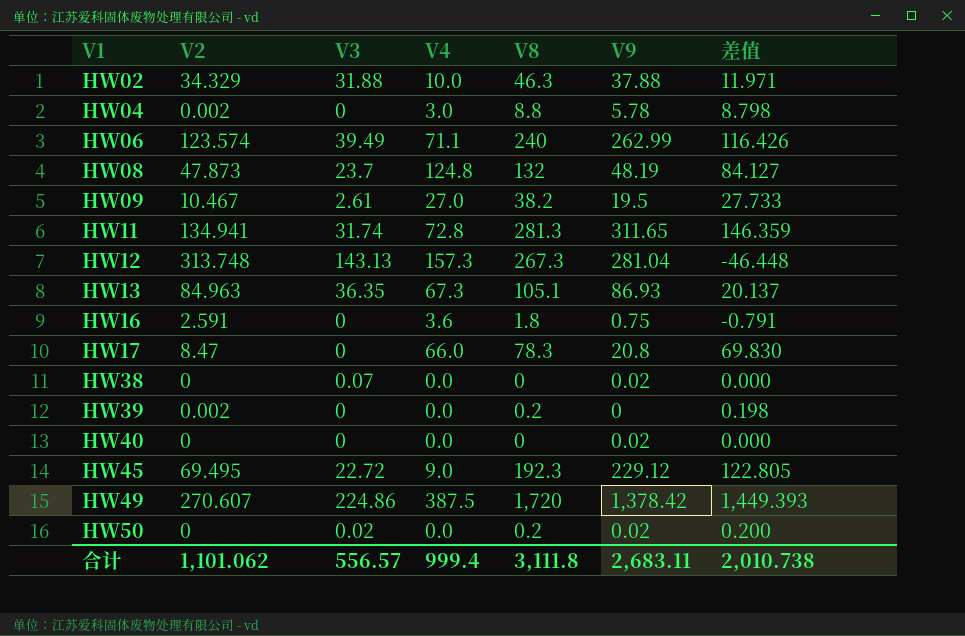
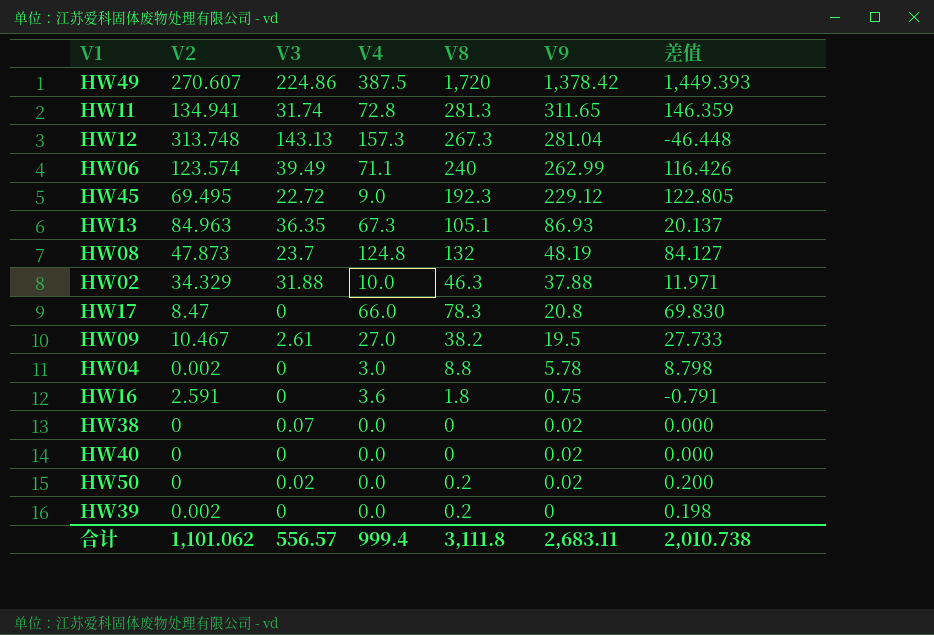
row order: V1 ascending -> V9 descending

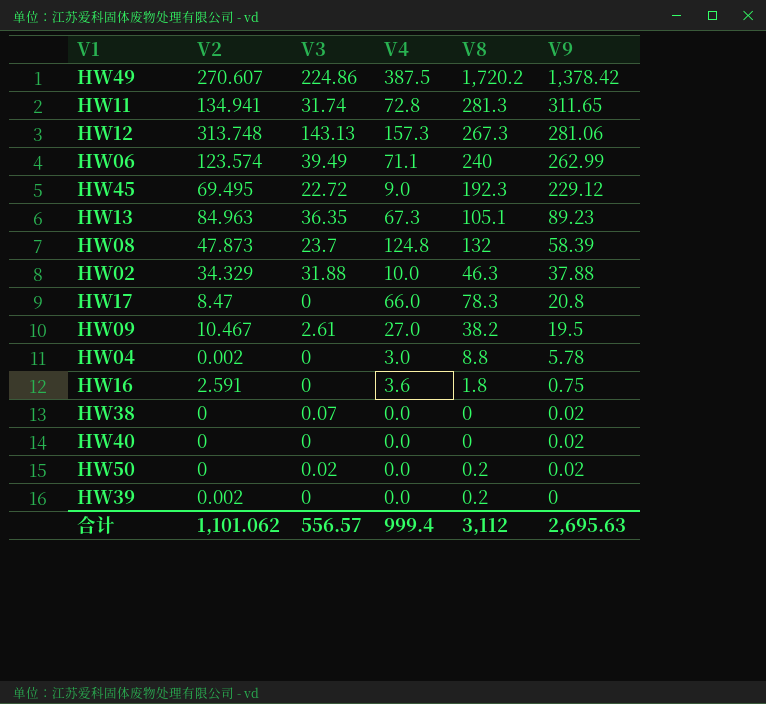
column 差值 | formula: [V8] - [V2] -> none
HW49 | V8: 1,720 -> 1,720.2
HW12 | V9: 281.04 -> 281.06
HW13 | V9: 86.93 -> 89.23
HW08 | V9: 48.19 -> 58.39
合计 | V8: 3,111.8 -> 3,112
合计 | V9: 2,683.11 -> 2,695.63

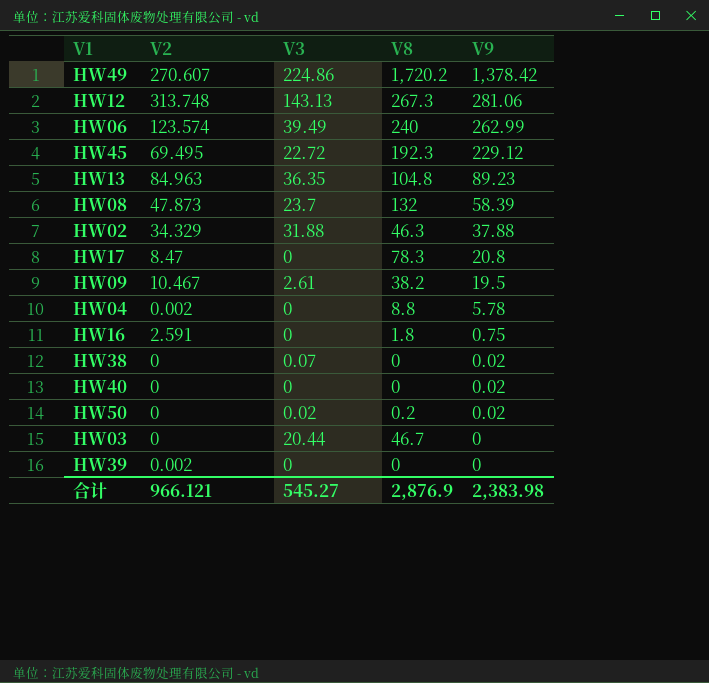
column V4 | position: 4 -> none
row HW11: 134.941 | 31.74 | 72.8 | 281.3 | 311.65 -> none
HW13 | V8: 105.1 -> 104.8
row HW03: none -> 0 | 20.44 | 46.7 | 0
HW39 | V8: 0.2 -> 0
合计 | V2: 1,101.062 -> 966.121
合计 | V3: 556.57 -> 545.27
合计 | V8: 3,112 -> 2,876.9
合计 | V9: 2,695.63 -> 2,383.98

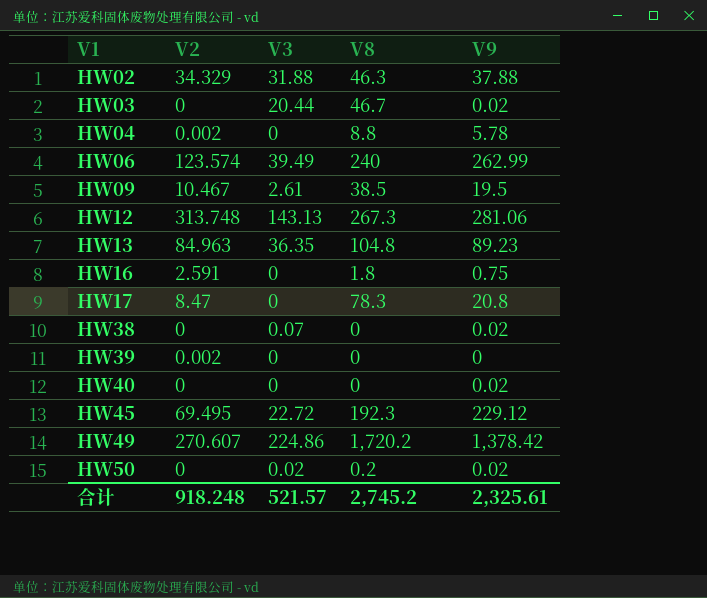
row order: V9 descending -> V1 ascending
row HW08: 47.873 | 23.7 | 132 | 58.39 -> none
HW03 | V9: 0 -> 0.02
HW09 | V8: 38.2 -> 38.5
合计 | V2: 966.121 -> 918.248
合计 | V3: 545.27 -> 521.57
合计 | V8: 2,876.9 -> 2,745.2
合计 | V9: 2,383.98 -> 2,325.61

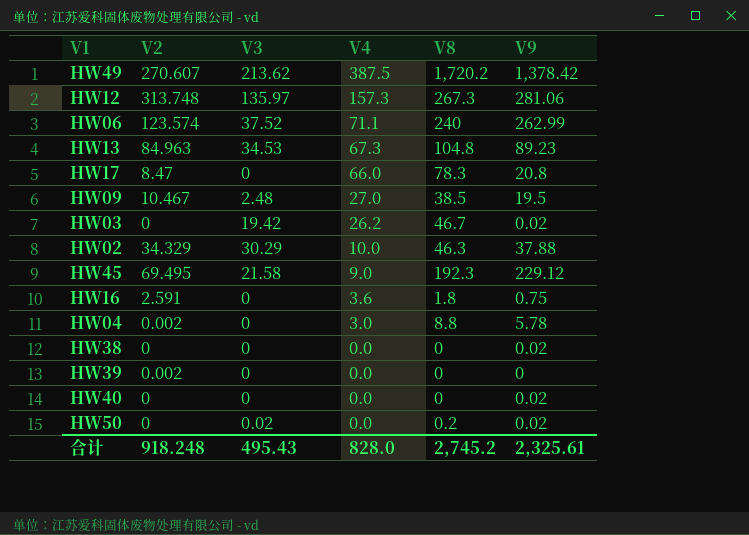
row order: V1 ascending -> V4 descending
column V4 | position: none -> 4
HW49 | V3: 224.86 -> 213.62
HW12 | V3: 143.13 -> 135.97
HW06 | V3: 39.49 -> 37.52
HW13 | V3: 36.35 -> 34.53
HW09 | V3: 2.61 -> 2.48
HW03 | V3: 20.44 -> 19.42
HW02 | V3: 31.88 -> 30.29
HW45 | V3: 22.72 -> 21.58
HW38 | V3: 0.07 -> 0
合计 | V3: 521.57 -> 495.43

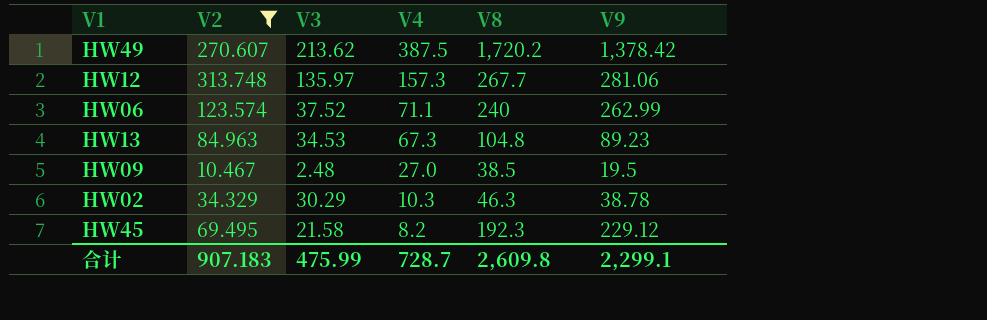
filter: none -> V2 >= 10.467
HW12 | V8: 267.3 -> 267.7
HW02 | V4: 10.0 -> 10.3
HW02 | V9: 37.88 -> 38.78
HW45 | V4: 9.0 -> 8.2
合计 | V2: 918.248 -> 907.183
合计 | V3: 495.43 -> 475.99
合计 | V4: 828.0 -> 728.7
合计 | V8: 2,745.2 -> 2,609.8
合计 | V9: 2,325.61 -> 2,299.1

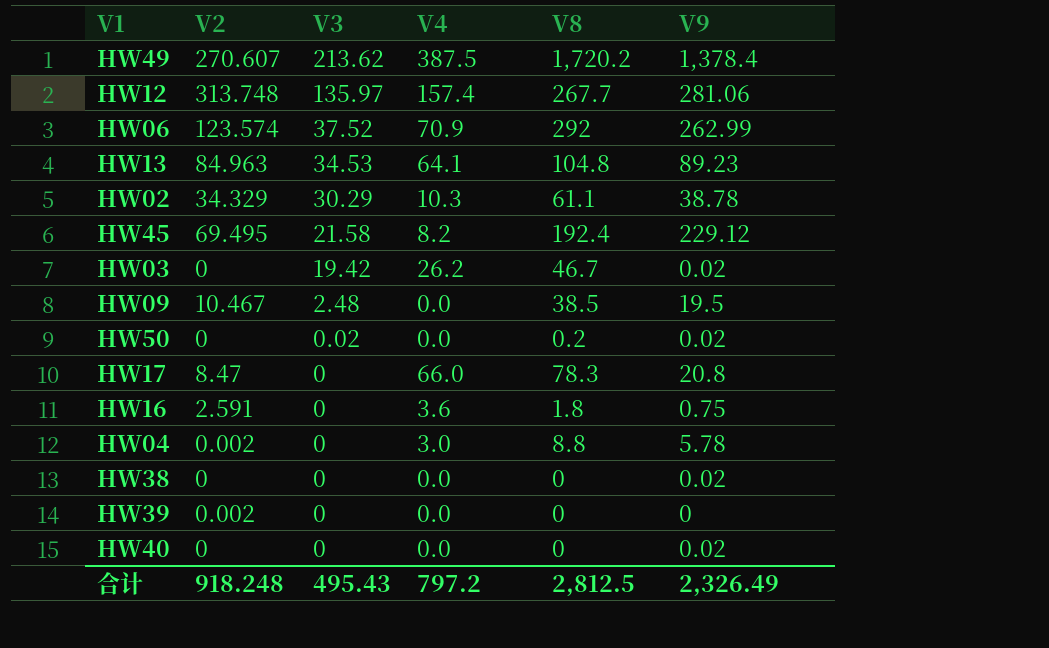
filter: V2 >= 10.467 -> none
row order: V4 descending -> V3 descending
HW49 | V9: 1,378.42 -> 1,378.4
HW12 | V4: 157.3 -> 157.4
HW06 | V4: 71.1 -> 70.9
HW06 | V8: 240 -> 292
HW13 | V4: 67.3 -> 64.1
HW02 | V8: 46.3 -> 61.1
HW45 | V8: 192.3 -> 192.4
HW09 | V4: 27.0 -> 0.0
合计 | V2: 907.183 -> 918.248
合计 | V3: 475.99 -> 495.43
合计 | V4: 728.7 -> 797.2
合计 | V8: 2,609.8 -> 2,812.5
合计 | V9: 2,299.1 -> 2,326.49

